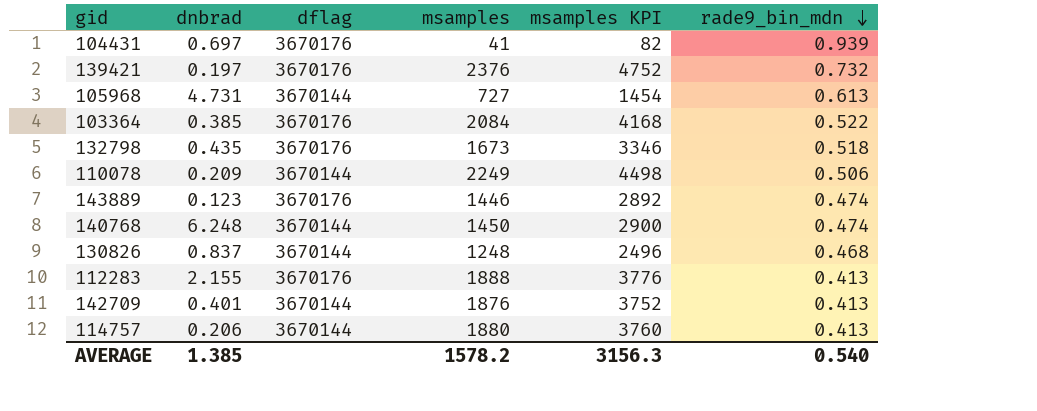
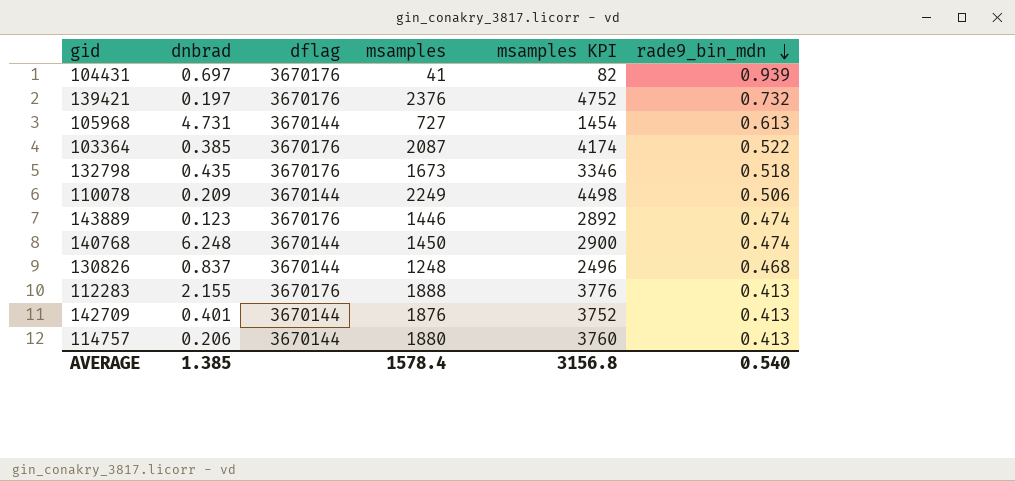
103364 | msamples: 2084 -> 2087
103364 | msamples KPI: 4168 -> 4174
AVERAGE | msamples: 1578.2 -> 1578.4
AVERAGE | msamples KPI: 3156.3 -> 3156.8

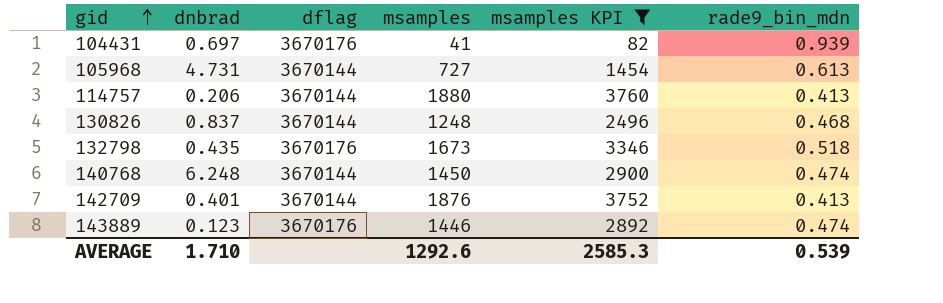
filter: none -> msamples KPI <= 3760
row order: rade9_bin_mdn descending -> gid ascending
AVERAGE | dnbrad: 1.385 -> 1.710
AVERAGE | msamples: 1578.4 -> 1292.6
AVERAGE | msamples KPI: 3156.8 -> 2585.3
AVERAGE | rade9_bin_mdn: 0.540 -> 0.539

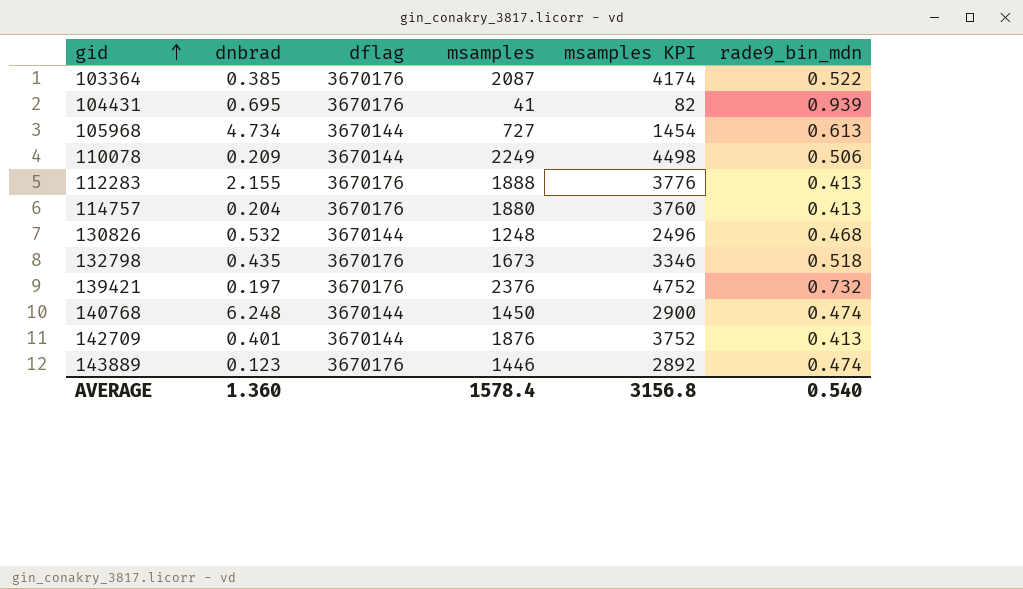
filter: msamples KPI <= 3760 -> none
104431 | dnbrad: 0.697 -> 0.695
105968 | dnbrad: 4.731 -> 4.734
114757 | dnbrad: 0.206 -> 0.204
114757 | dflag: 3670144 -> 3670176
130826 | dnbrad: 0.837 -> 0.532
AVERAGE | dnbrad: 1.710 -> 1.360
AVERAGE | msamples: 1292.6 -> 1578.4
AVERAGE | msamples KPI: 2585.3 -> 3156.8
AVERAGE | rade9_bin_mdn: 0.539 -> 0.540

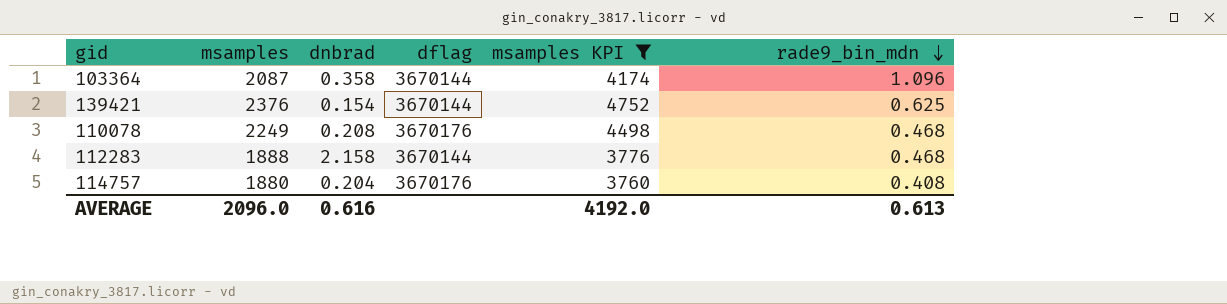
filter: none -> msamples KPI >= 3760
row order: gid ascending -> rade9_bin_mdn descending
column msamples | position: 4 -> 2
103364 | dnbrad: 0.385 -> 0.358
103364 | dflag: 3670176 -> 3670144
103364 | rade9_bin_mdn: 0.522 -> 1.096
139421 | dnbrad: 0.197 -> 0.154
139421 | dflag: 3670176 -> 3670144
139421 | rade9_bin_mdn: 0.732 -> 0.625
110078 | dnbrad: 0.209 -> 0.208
110078 | dflag: 3670144 -> 3670176
110078 | rade9_bin_mdn: 0.506 -> 0.468
112283 | dnbrad: 2.155 -> 2.158
112283 | dflag: 3670176 -> 3670144
112283 | rade9_bin_mdn: 0.413 -> 0.468
114757 | rade9_bin_mdn: 0.413 -> 0.408
AVERAGE | msamples: 1578.4 -> 2096.0
AVERAGE | dnbrad: 1.360 -> 0.616
AVERAGE | msamples KPI: 3156.8 -> 4192.0
AVERAGE | rade9_bin_mdn: 0.540 -> 0.613

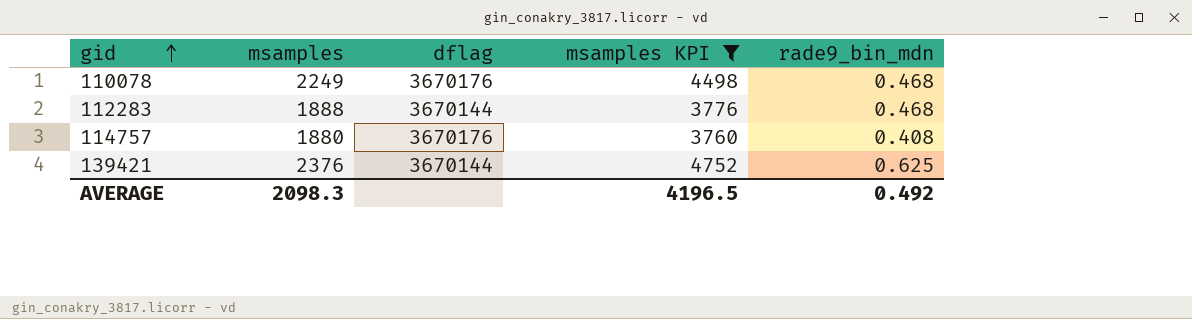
row order: rade9_bin_mdn descending -> gid ascending
column dnbrad | position: 3 -> none
row 103364: 2087 | 0.358 | 3670144 | 4174 | 1.096 -> none
AVERAGE | msamples: 2096.0 -> 2098.3
AVERAGE | msamples KPI: 4192.0 -> 4196.5
AVERAGE | rade9_bin_mdn: 0.613 -> 0.492

